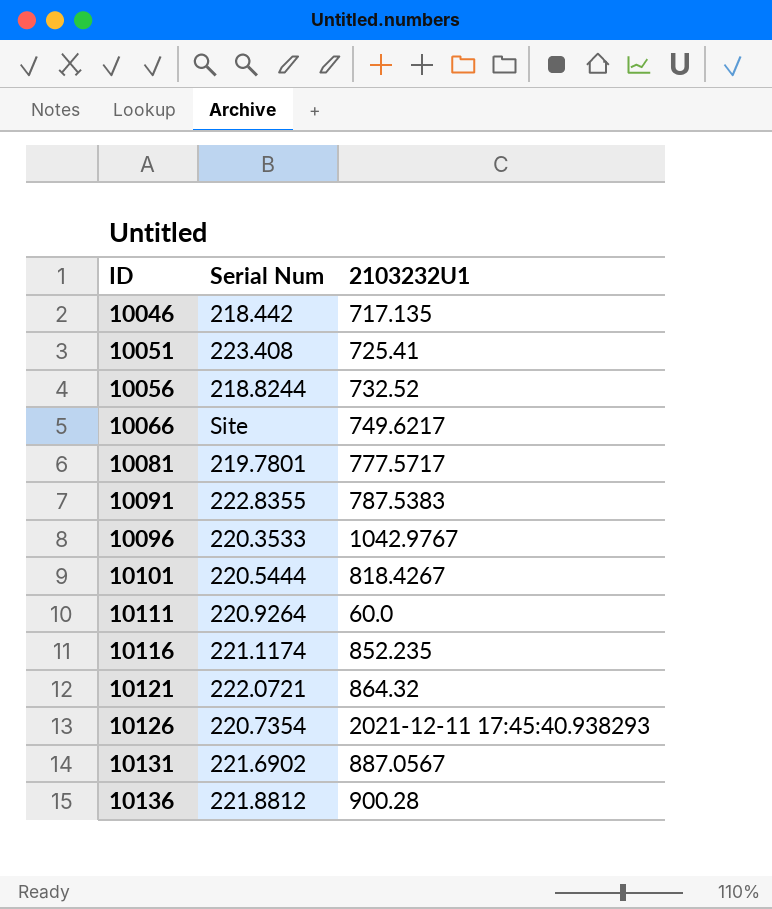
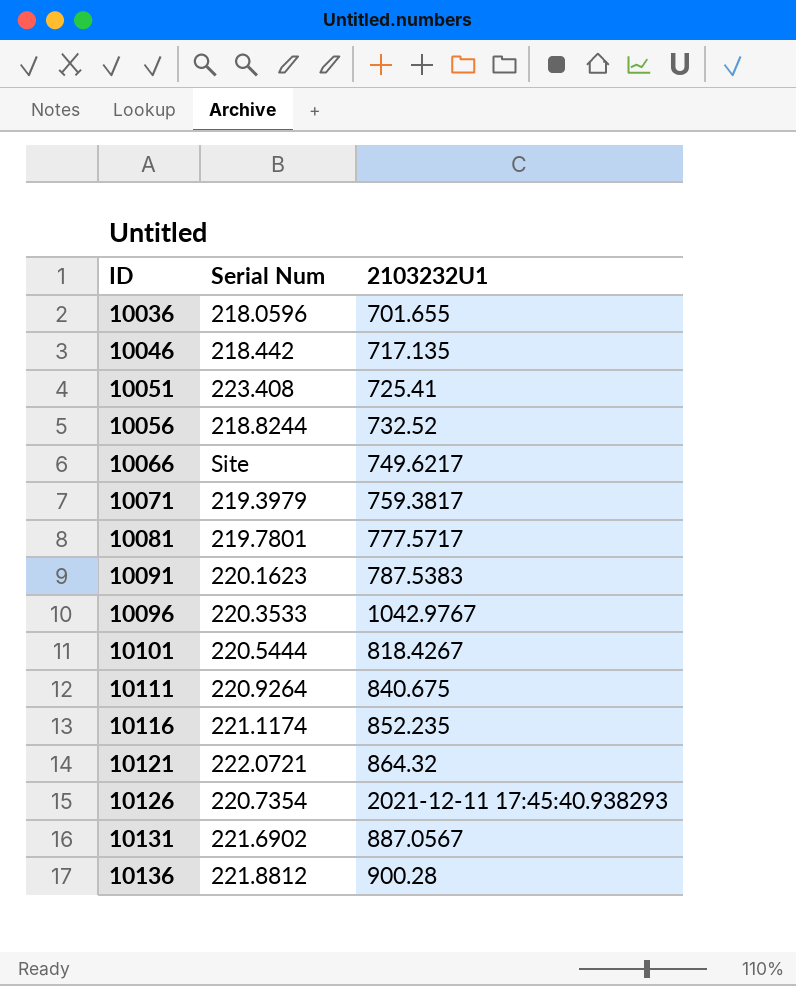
row 10036: none -> 218.0596 | 701.655
row 10071: none -> 219.3979 | 759.3817
10091 | Serial Num: 222.8355 -> 220.1623
10111 | 2103232U1: 60.0 -> 840.675

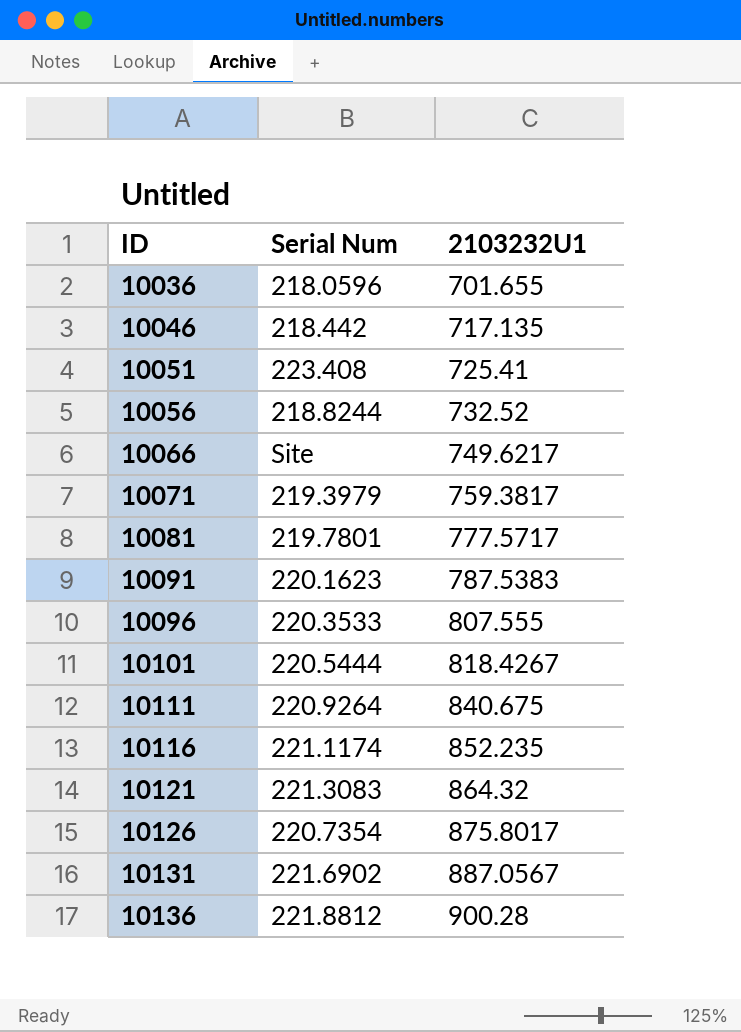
10096 | 2103232U1: 1042.9767 -> 807.555
10121 | Serial Num: 222.0721 -> 221.3083
10126 | 2103232U1: 2021-12-11 17:45:40.938293 -> 875.8017

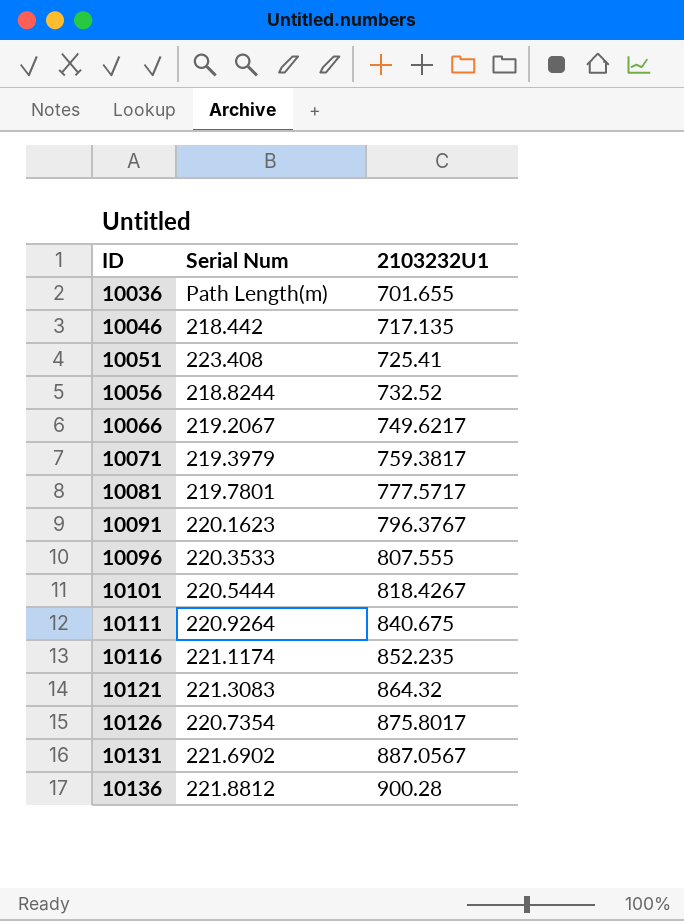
10036 | Serial Num: 218.0596 -> Path Length(m)
10066 | Serial Num: Site -> 219.2067
10091 | 2103232U1: 787.5383 -> 796.3767

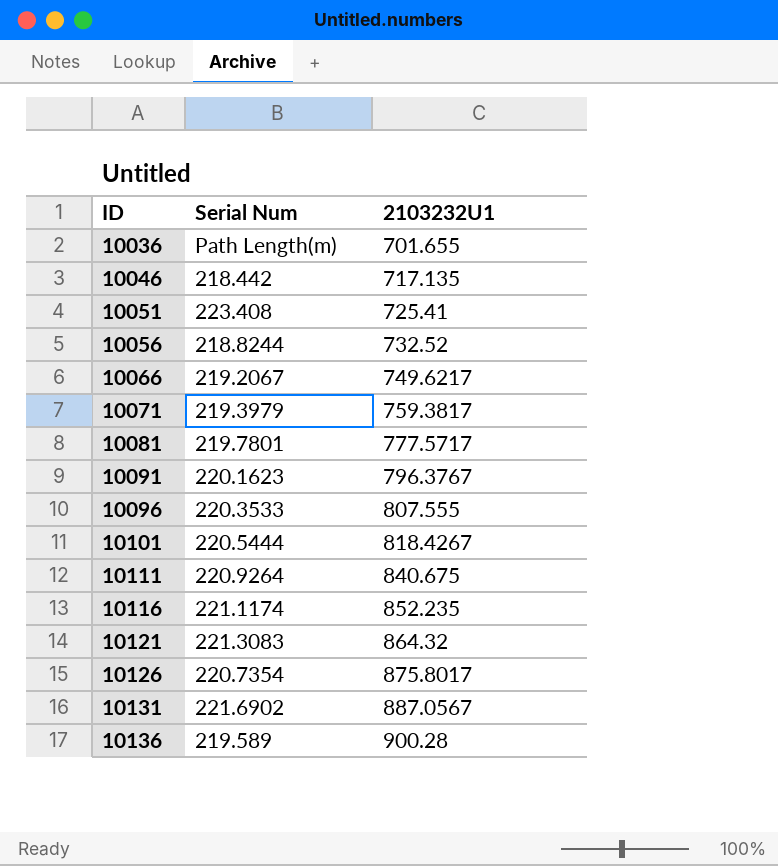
10136 | Serial Num: 221.8812 -> 219.589

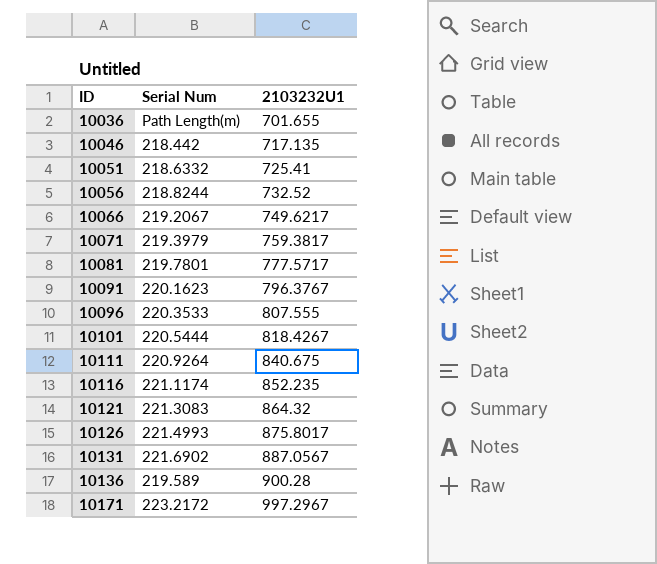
10051 | Serial Num: 223.408 -> 218.6332
10126 | Serial Num: 220.7354 -> 221.4993
row 10171: none -> 223.2172 | 997.2967

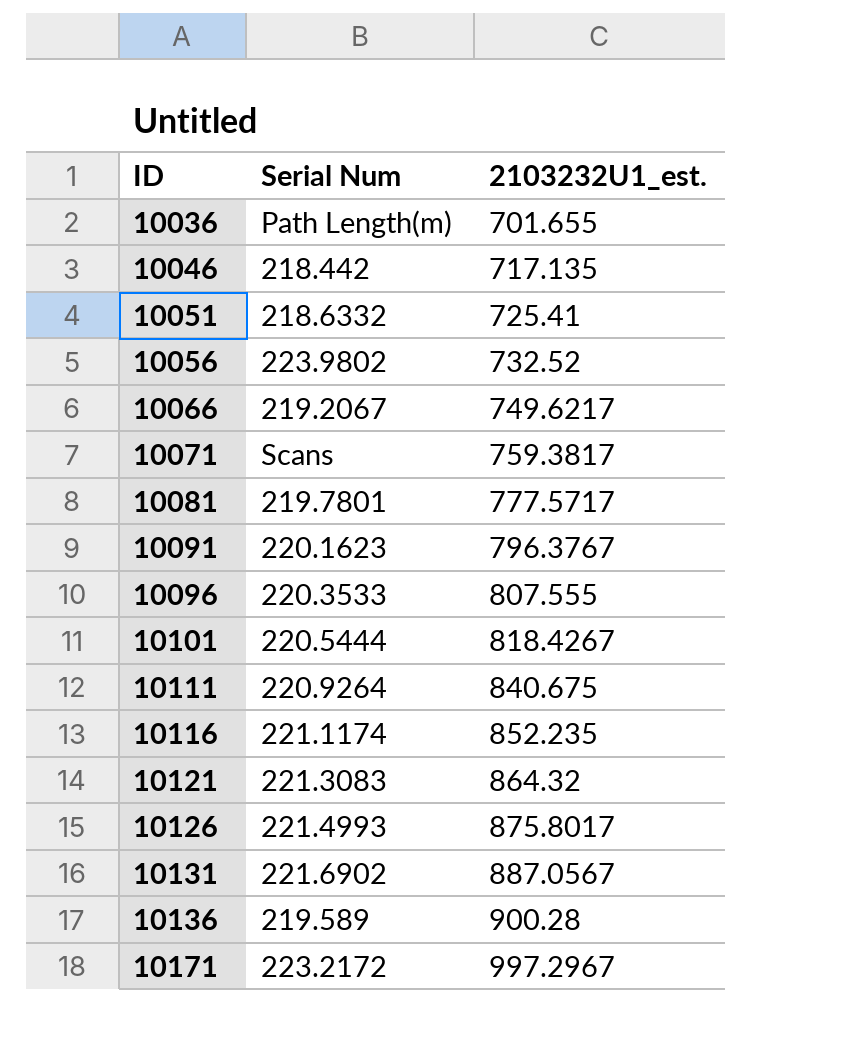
column name: 2103232U1 -> 2103232U1_est.
10056 | Serial Num: 218.8244 -> 223.9802
10071 | Serial Num: 219.3979 -> Scans

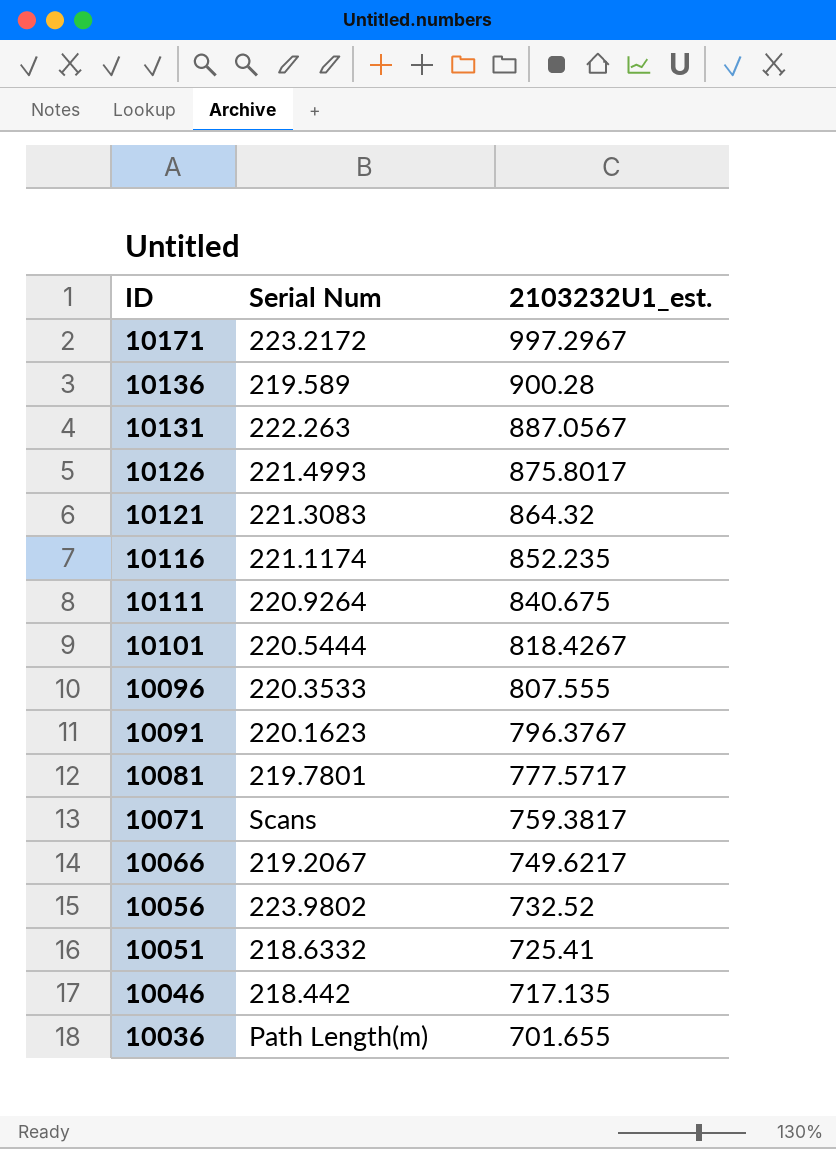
row order: ID ascending -> ID descending
10131 | Serial Num: 221.6902 -> 222.263

